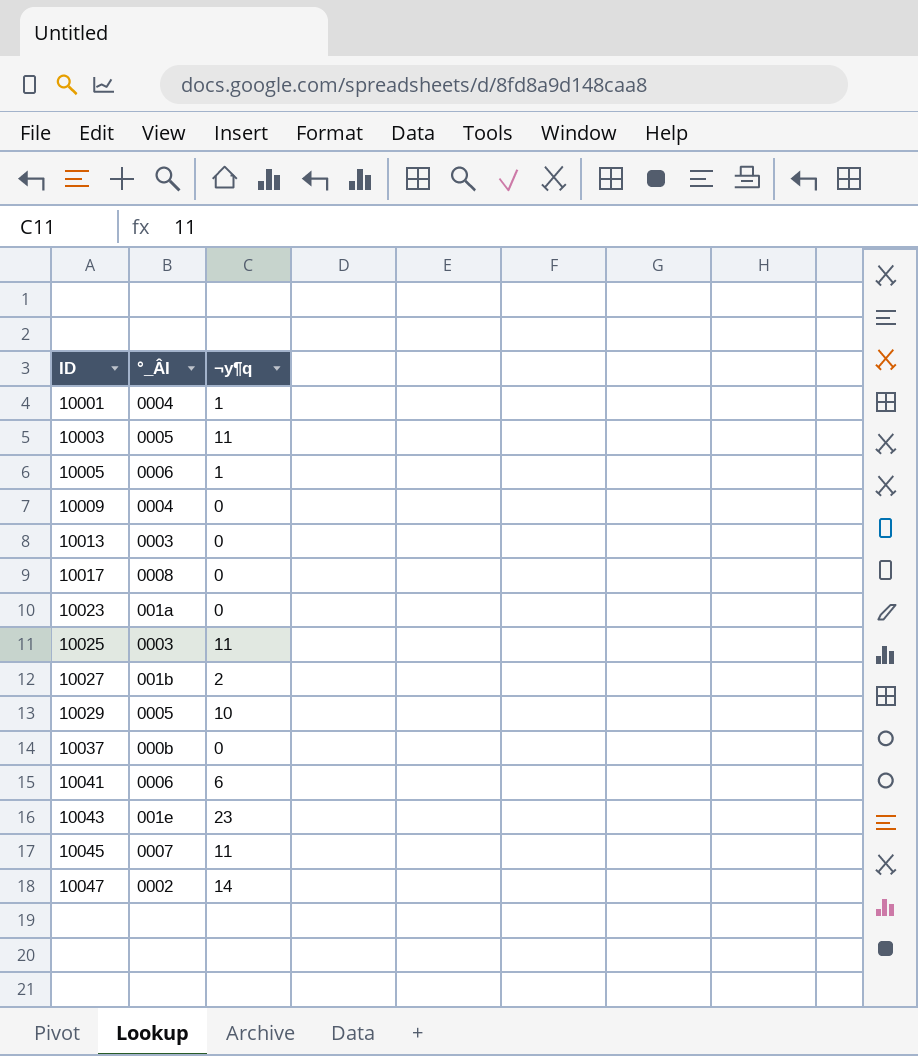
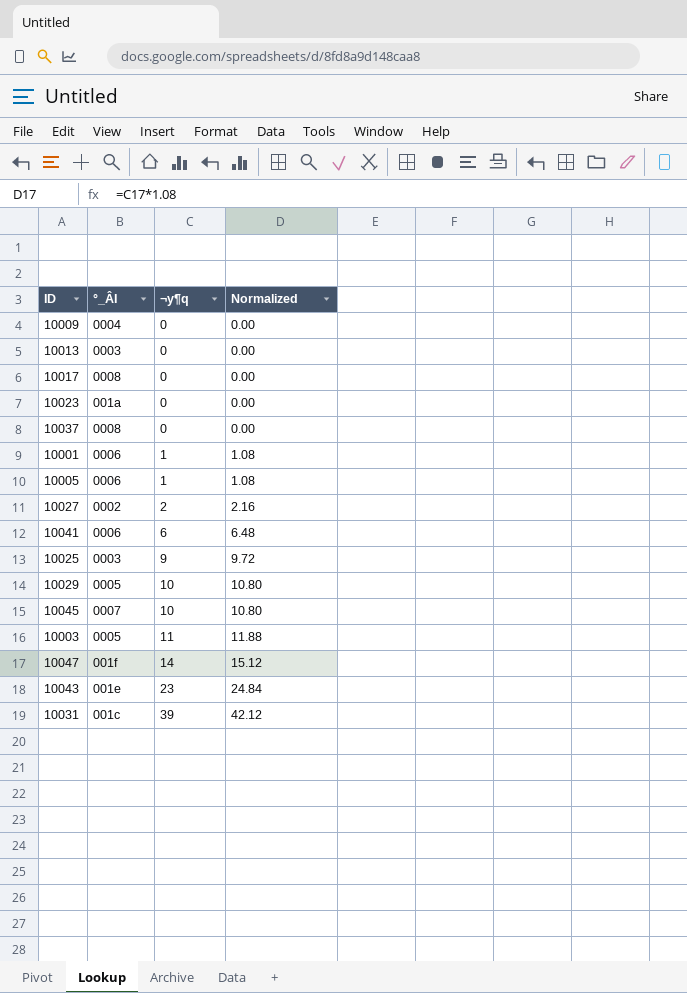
row order: ID ascending -> ¬y¶q ascending
column Normalized | formula: none -> [¬y¶q] * 1.08
10037 | °_ÂI: 000b -> 0008
10001 | °_ÂI: 0004 -> 0006
10027 | °_ÂI: 001b -> 0002
10025 | ¬y¶q: 11 -> 9
10045 | ¬y¶q: 11 -> 10
10047 | °_ÂI: 0002 -> 001f
row 10031: none -> 001c | 39 | 42.12

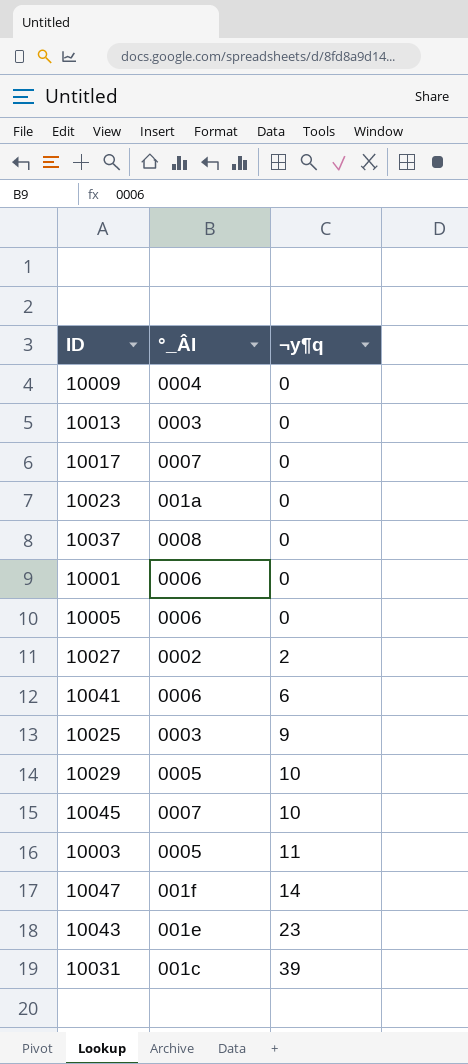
column Normalized | formula: [¬y¶q] * 1.08 -> none
10017 | °_ÂI: 0008 -> 0007
10001 | ¬y¶q: 1 -> 0
10005 | ¬y¶q: 1 -> 0

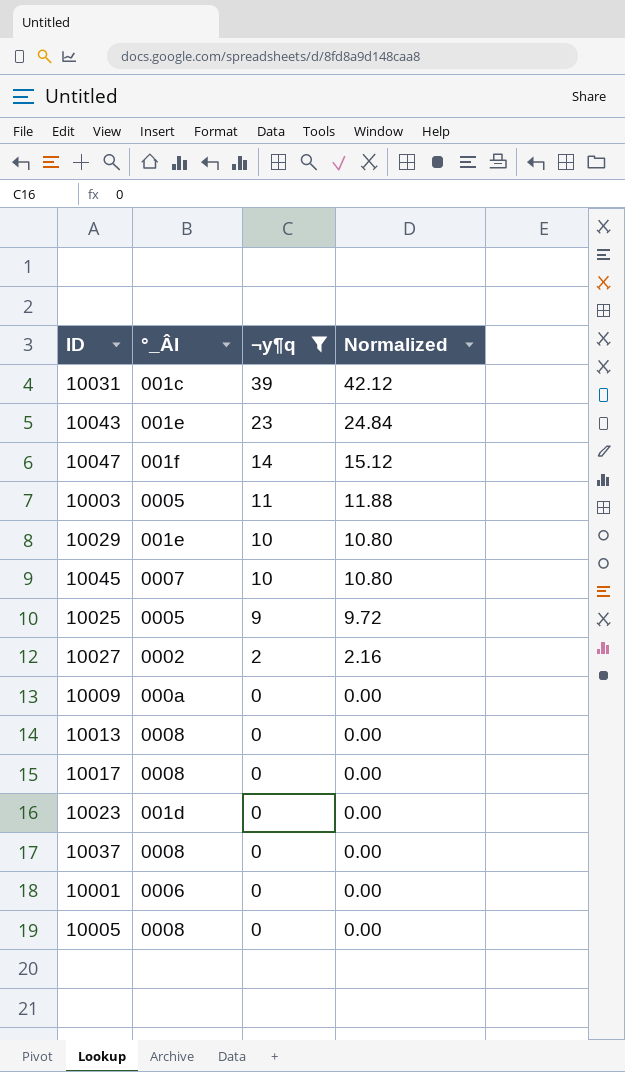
filter: none -> ¬y¶q != 6
row order: ¬y¶q ascending -> ¬y¶q descending
column Normalized | formula: none -> [¬y¶q] * 1.08
10029 | °_ÂI: 0005 -> 001e
10025 | °_ÂI: 0003 -> 0005
10009 | °_ÂI: 0004 -> 000a
10013 | °_ÂI: 0003 -> 0008
10017 | °_ÂI: 0007 -> 0008
10023 | °_ÂI: 001a -> 001d
10005 | °_ÂI: 0006 -> 0008

